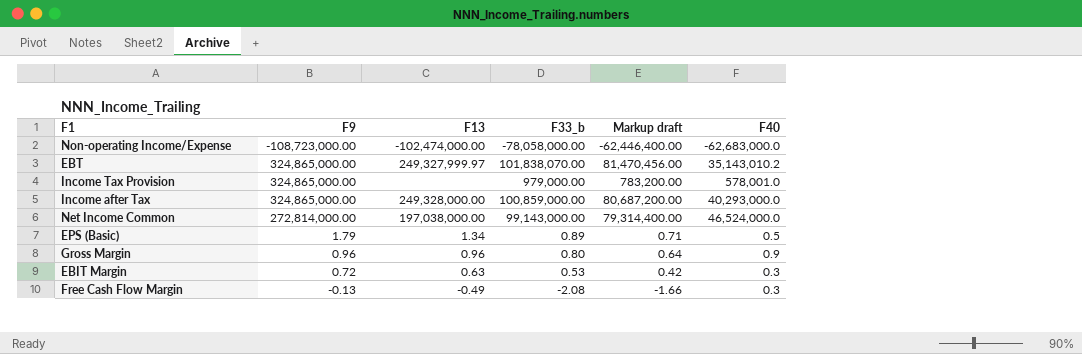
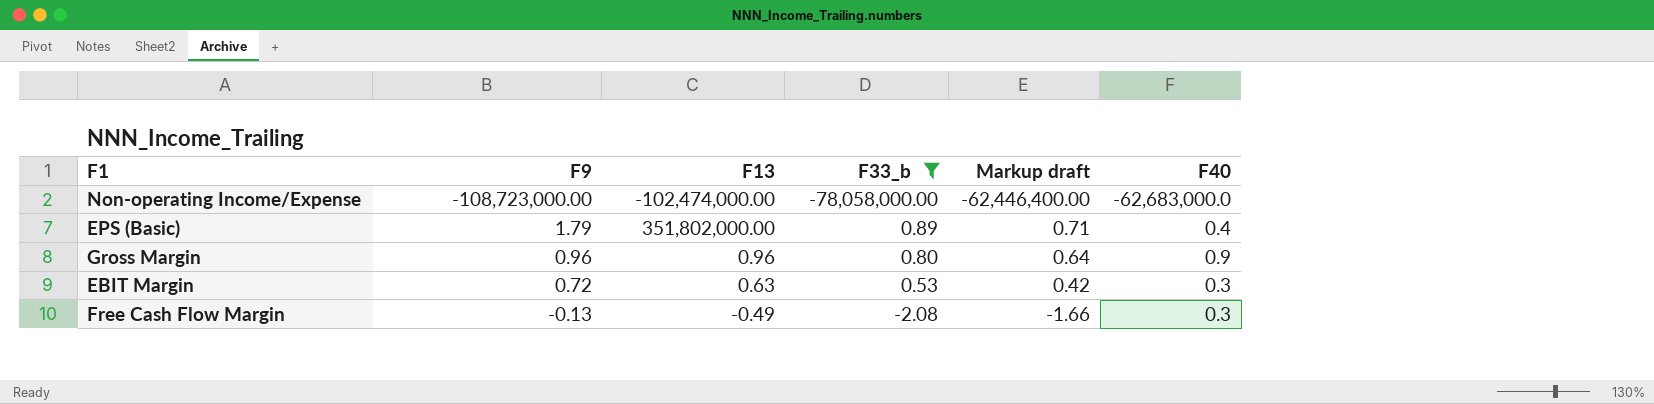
filter: none -> F33_b <= 0.89
EPS (Basic) | F13: 1.34 -> 351,802,000.00
EPS (Basic) | F40: 0.5 -> 0.4

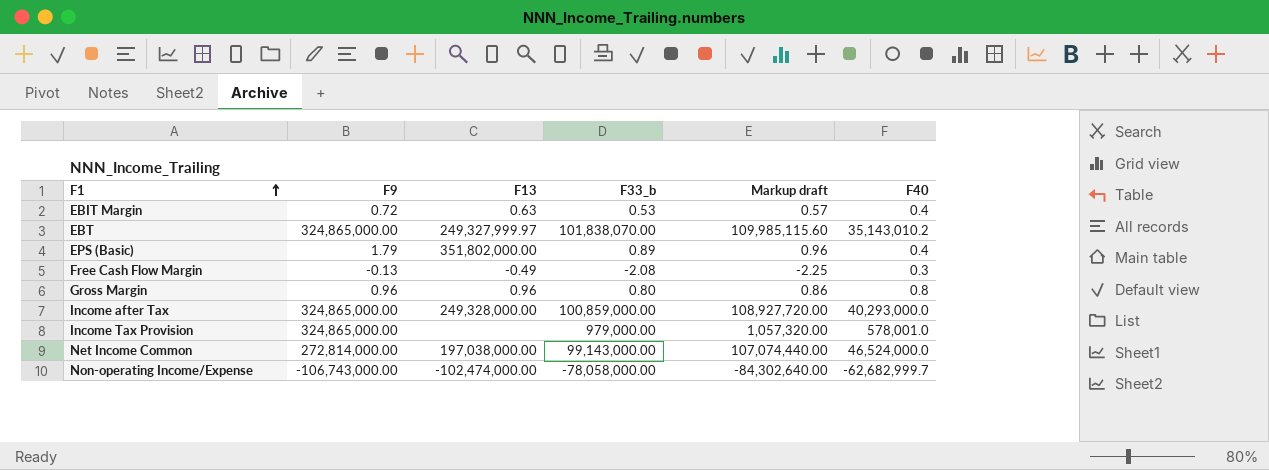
filter: F33_b <= 0.89 -> none
row order: none -> F1 ascending
column Markup draft | formula: [F33_b] * 0.8 -> [F33_b] * 1.08
EBIT Margin | F40: 0.3 -> 0.4
Gross Margin | F40: 0.9 -> 0.8
Non-operating Income/Expense | F9: -108,723,000.00 -> -106,743,000.00
Non-operating Income/Expense | F40: -62,683,000.0 -> -62,682,999.7

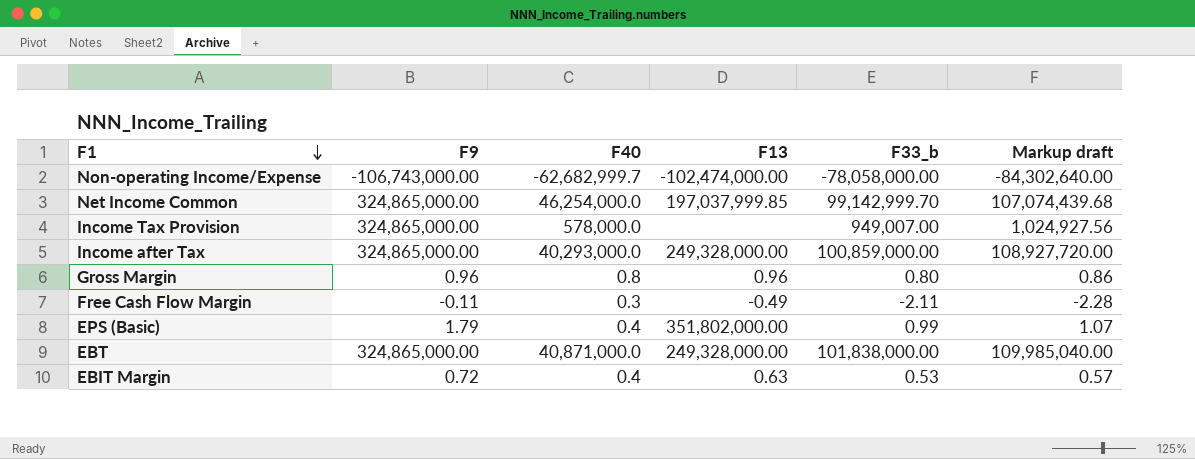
row order: F1 ascending -> F1 descending
column F40 | position: 6 -> 3
Net Income Common | F9: 272,814,000.00 -> 324,865,000.00
Net Income Common | F40: 46,524,000.0 -> 46,254,000.0
Net Income Common | F13: 197,038,000.00 -> 197,037,999.85
Net Income Common | F33_b: 99,143,000.00 -> 99,142,999.70
Net Income Common | Markup draft: 107,074,440.00 -> 107,074,439.68
Income Tax Provision | F40: 578,001.0 -> 578,000.0
Income Tax Provision | F33_b: 979,000.00 -> 949,007.00
Income Tax Provision | Markup draft: 1,057,320.00 -> 1,024,927.56
Free Cash Flow Margin | F9: -0.13 -> -0.11
Free Cash Flow Margin | F33_b: -2.08 -> -2.11
Free Cash Flow Margin | Markup draft: -2.25 -> -2.28
EPS (Basic) | F33_b: 0.89 -> 0.99
EPS (Basic) | Markup draft: 0.96 -> 1.07
EBT | F40: 35,143,010.2 -> 40,871,000.0
EBT | F13: 249,327,999.97 -> 249,328,000.00
EBT | F33_b: 101,838,070.00 -> 101,838,000.00
EBT | Markup draft: 109,985,115.60 -> 109,985,040.00

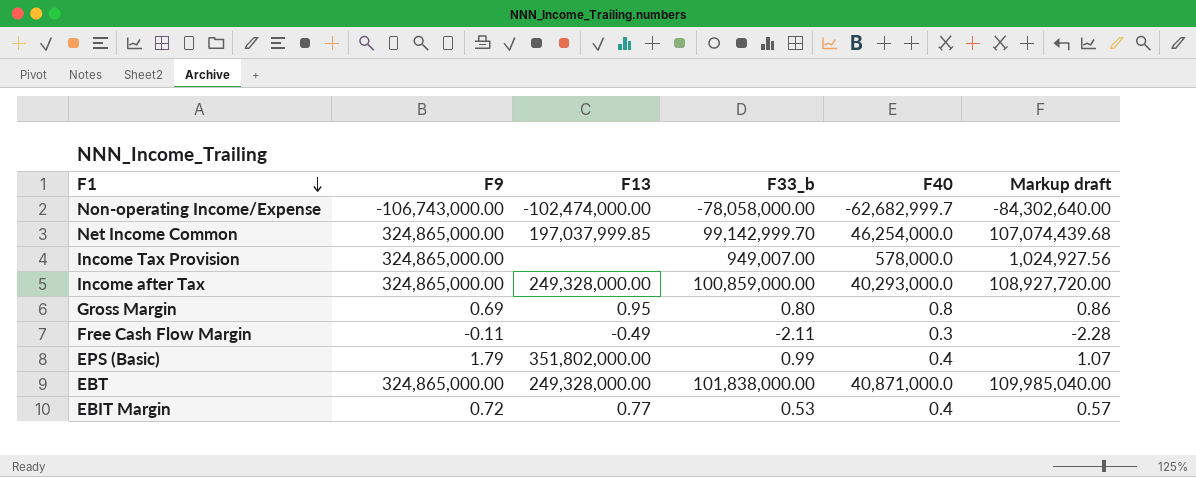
column F40 | position: 3 -> 5
Gross Margin | F9: 0.96 -> 0.69
Gross Margin | F13: 0.96 -> 0.95
EBIT Margin | F13: 0.63 -> 0.77

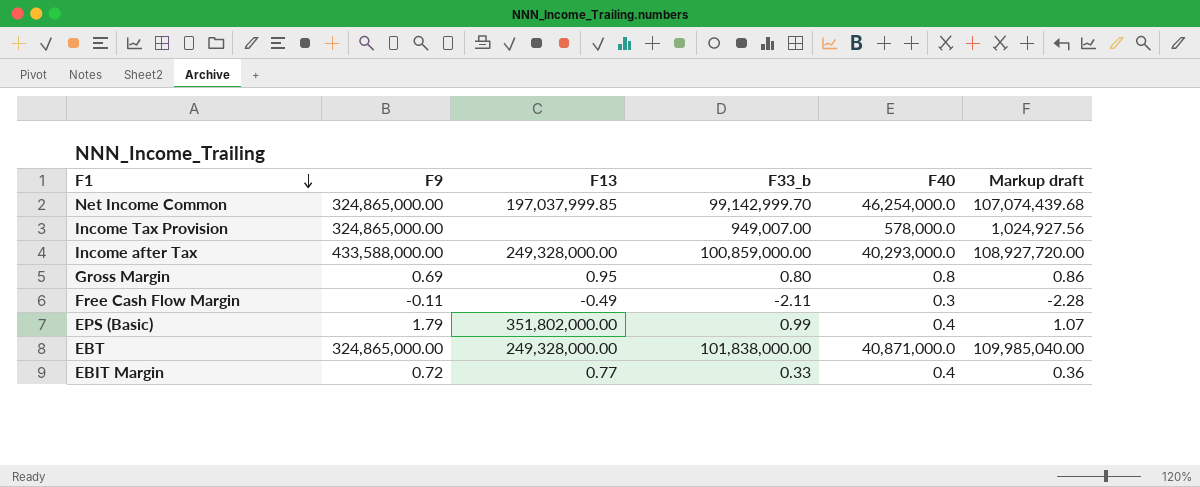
row Non-operating Income/Expense: -106,743,000.00 | -102,474,000.00 | -78,058,000.00 | -62,682,999.7 | -84,302,640.00 -> none
Income after Tax | F9: 324,865,000.00 -> 433,588,000.00
EBIT Margin | F33_b: 0.53 -> 0.33
EBIT Margin | Markup draft: 0.57 -> 0.36

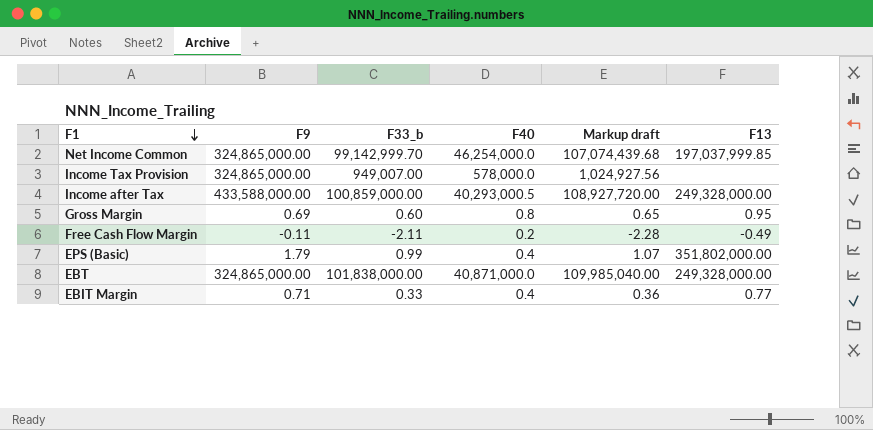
column F13 | position: 3 -> 6
Income after Tax | F40: 40,293,000.0 -> 40,293,000.5
Gross Margin | F33_b: 0.80 -> 0.60
Gross Margin | Markup draft: 0.86 -> 0.65
Free Cash Flow Margin | F40: 0.3 -> 0.2
EBIT Margin | F9: 0.72 -> 0.71

